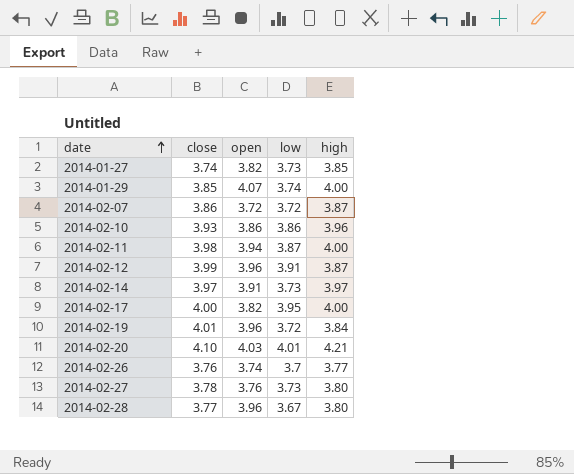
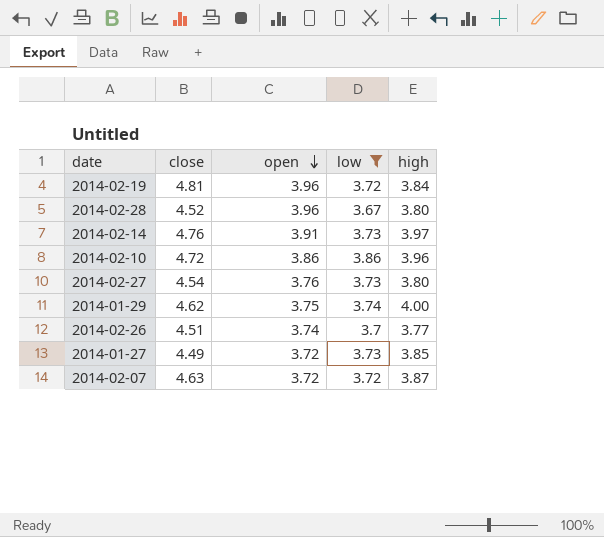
filter: none -> low <= 3.86
row order: date ascending -> open descending
2014-02-19 | close: 4.01 -> 4.81
2014-02-28 | close: 3.77 -> 4.52
2014-02-14 | close: 3.97 -> 4.76
2014-02-10 | close: 3.93 -> 4.72
2014-02-27 | close: 3.78 -> 4.54
2014-01-29 | close: 3.85 -> 4.62
2014-01-29 | open: 4.07 -> 3.75
2014-02-26 | close: 3.76 -> 4.51
2014-01-27 | close: 3.74 -> 4.49
2014-01-27 | open: 3.82 -> 3.72
2014-02-07 | close: 3.86 -> 4.63

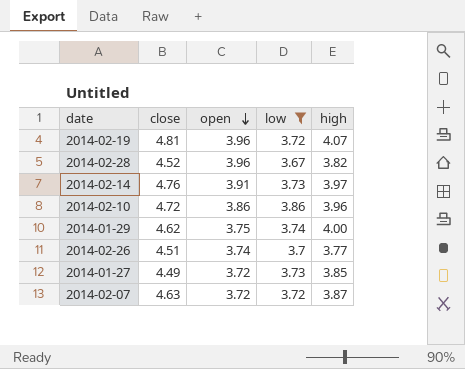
row 2014-02-27: 4.54 | 3.76 | 3.73 | 3.80 -> none
2014-02-19 | high: 3.84 -> 4.07
2014-02-28 | high: 3.80 -> 3.82

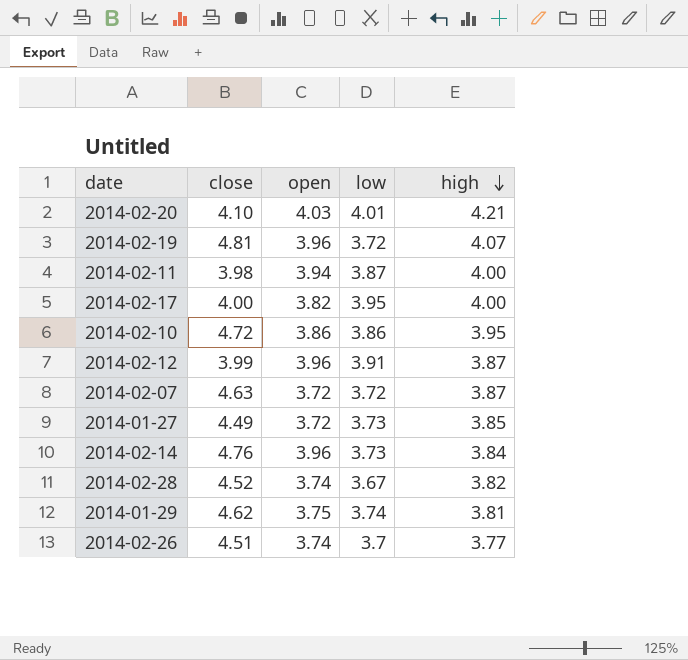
filter: low <= 3.86 -> none
row order: open descending -> high descending
2014-02-10 | high: 3.96 -> 3.95
2014-02-14 | open: 3.91 -> 3.96
2014-02-14 | high: 3.97 -> 3.84
2014-02-28 | open: 3.96 -> 3.74
2014-01-29 | high: 4.00 -> 3.81

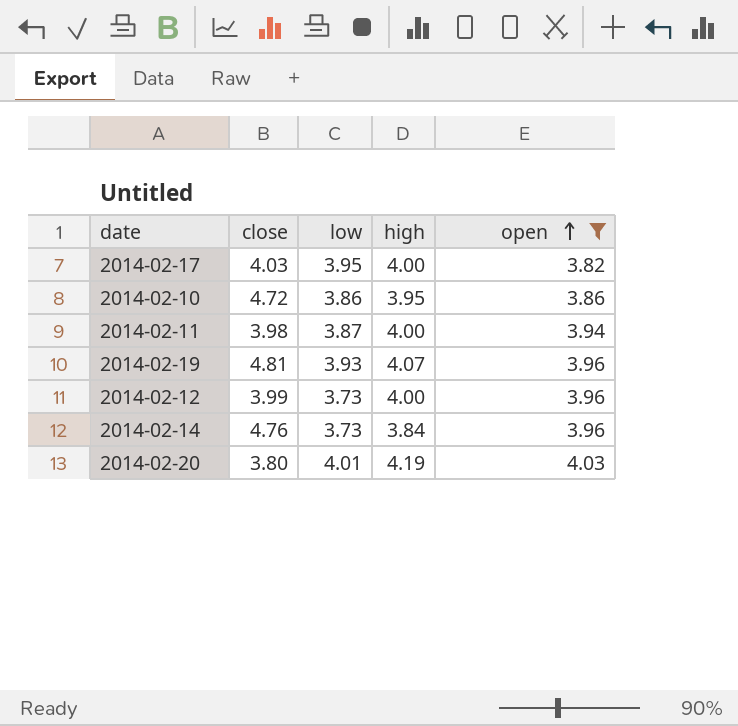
filter: none -> open >= 3.82
row order: high descending -> open ascending
column open | position: 3 -> 5
2014-02-17 | close: 4.00 -> 4.03
2014-02-19 | low: 3.72 -> 3.93
2014-02-12 | low: 3.91 -> 3.73
2014-02-12 | high: 3.87 -> 4.00
2014-02-20 | close: 4.10 -> 3.80
2014-02-20 | high: 4.21 -> 4.19

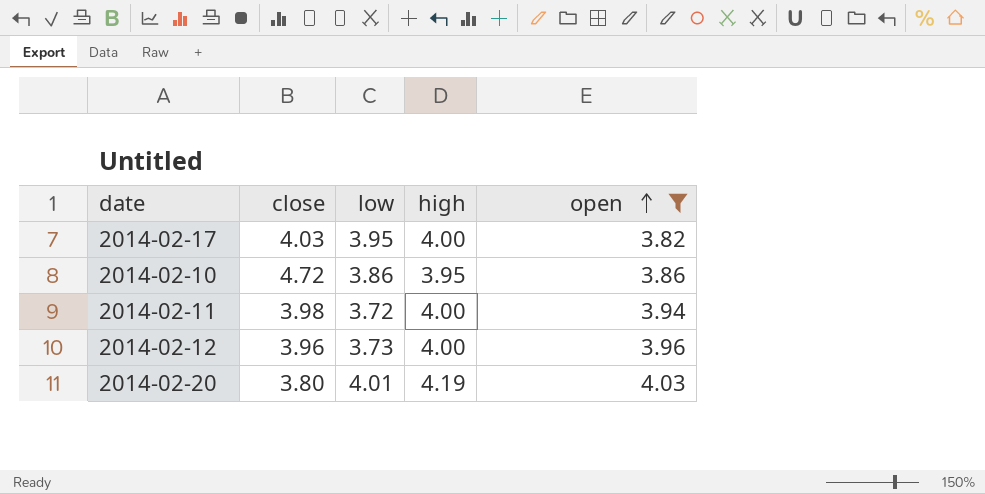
row 2014-02-19: 4.81 | 3.93 | 4.07 | 3.96 -> none
row 2014-02-14: 4.76 | 3.73 | 3.84 | 3.96 -> none
2014-02-11 | low: 3.87 -> 3.72
2014-02-12 | close: 3.99 -> 3.96

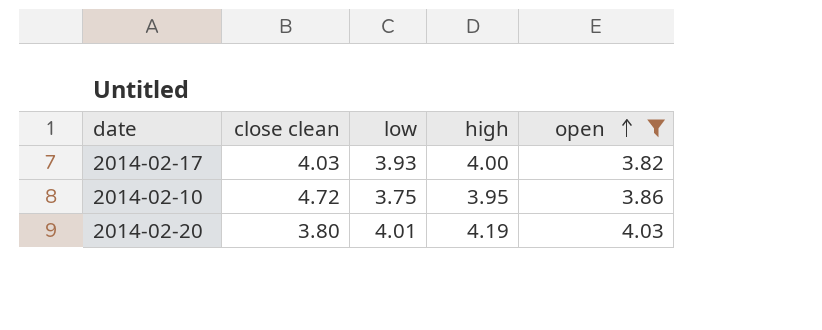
column name: close -> close clean
row 2014-02-11: 3.98 | 3.72 | 4.00 | 3.94 -> none
row 2014-02-12: 3.96 | 3.73 | 4.00 | 3.96 -> none
2014-02-17 | low: 3.95 -> 3.93
2014-02-10 | low: 3.86 -> 3.75

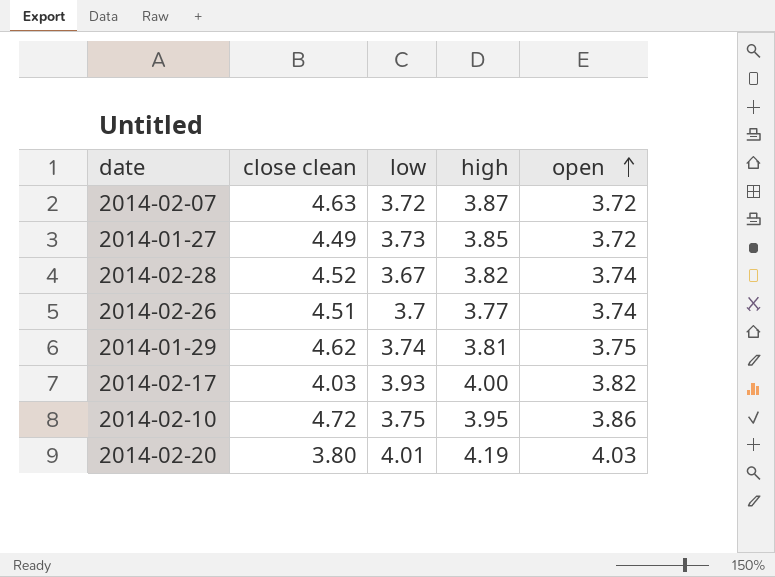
filter: open >= 3.82 -> none

